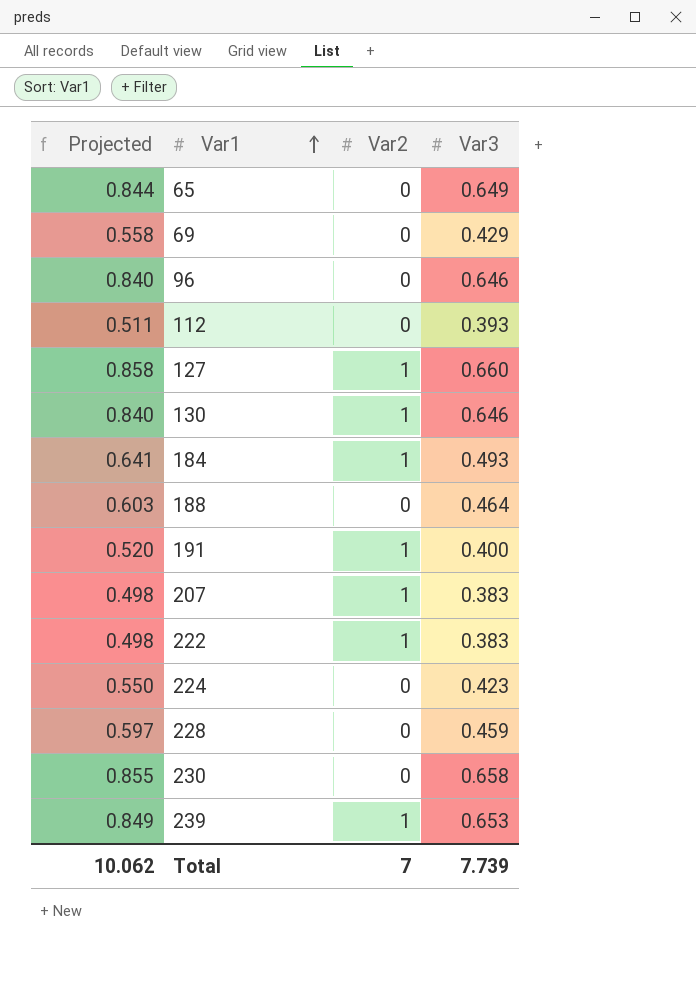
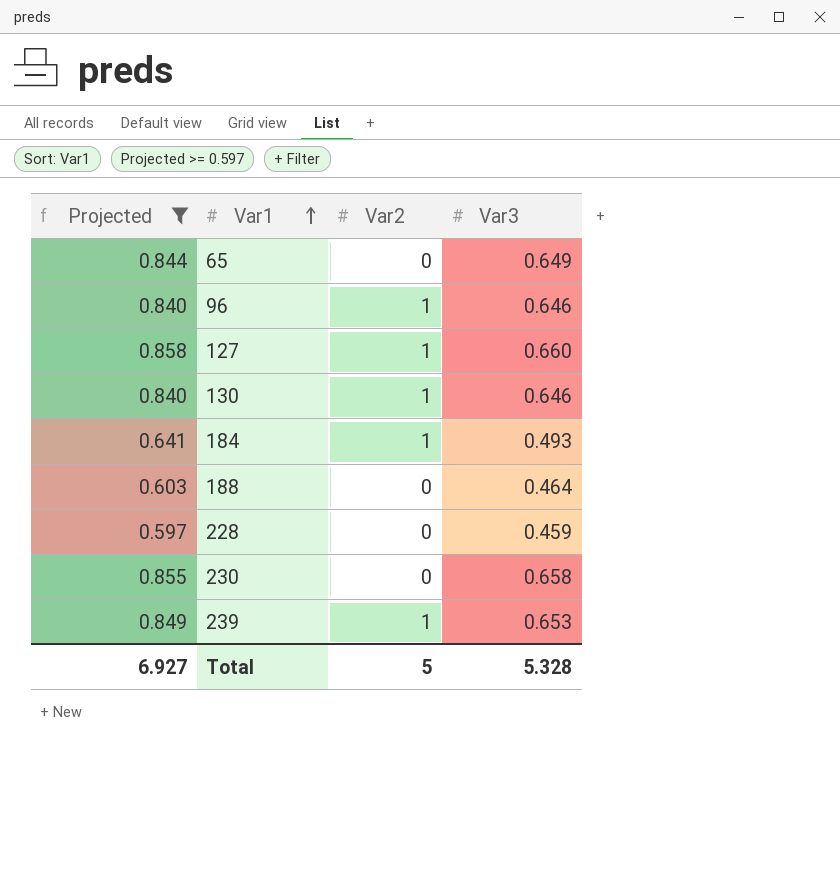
filter: none -> Projected >= 0.597
96 | Var2: 0 -> 1
Total | Projected: 10.062 -> 6.927
Total | Var2: 7 -> 5
Total | Var3: 7.739 -> 5.328

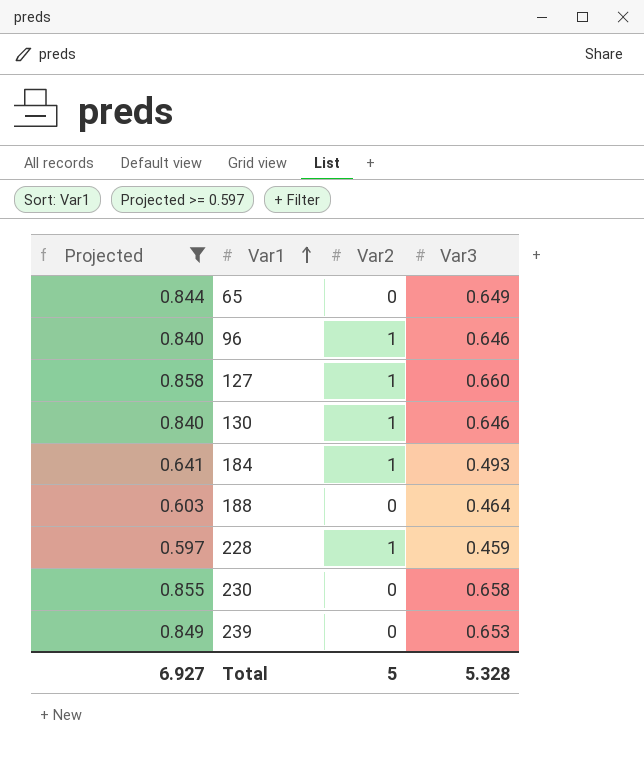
228 | Var2: 0 -> 1
239 | Var2: 1 -> 0

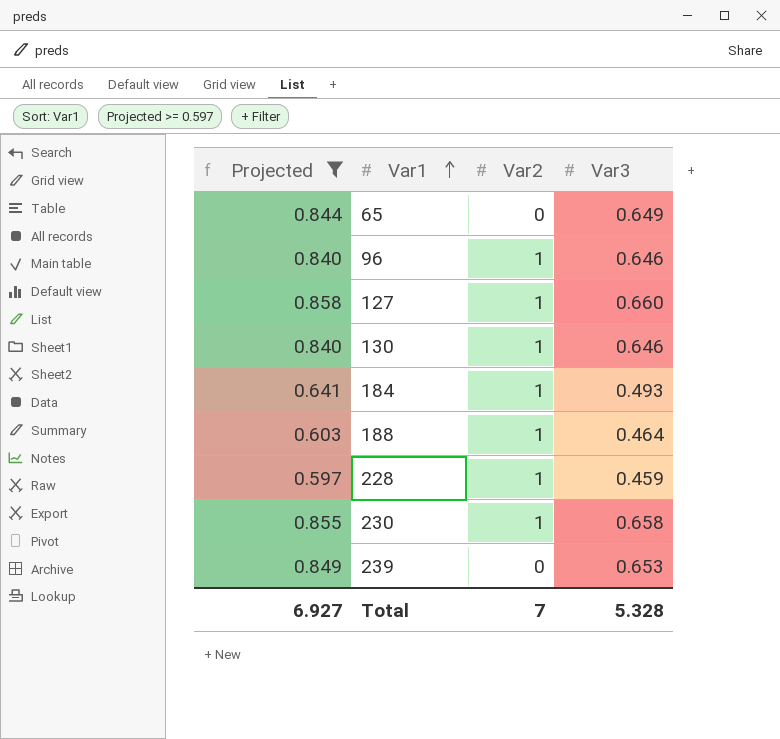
188 | Var2: 0 -> 1
230 | Var2: 0 -> 1
Total | Var2: 5 -> 7

